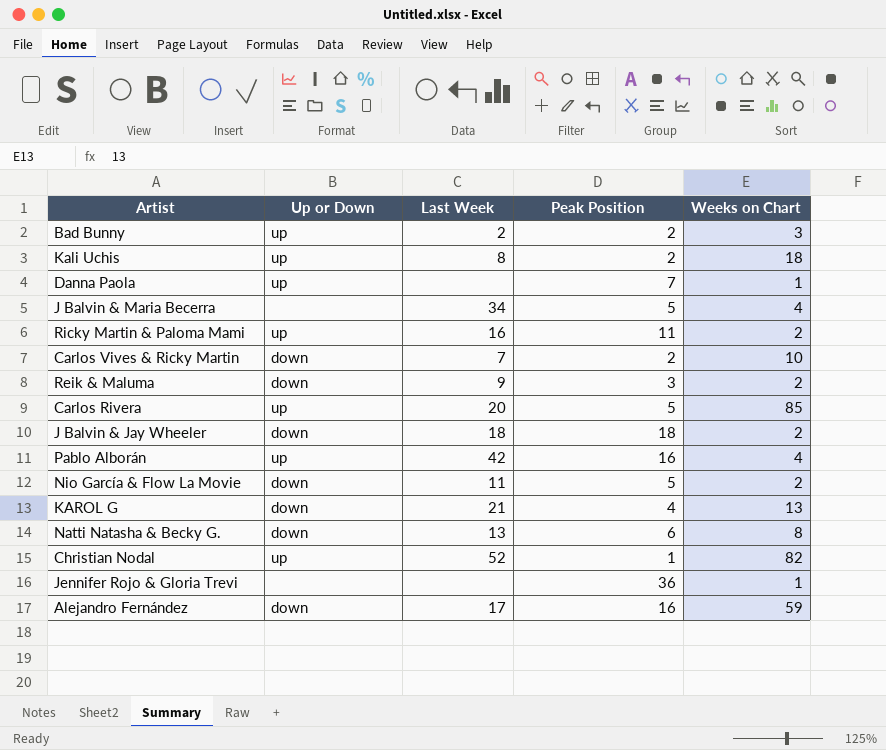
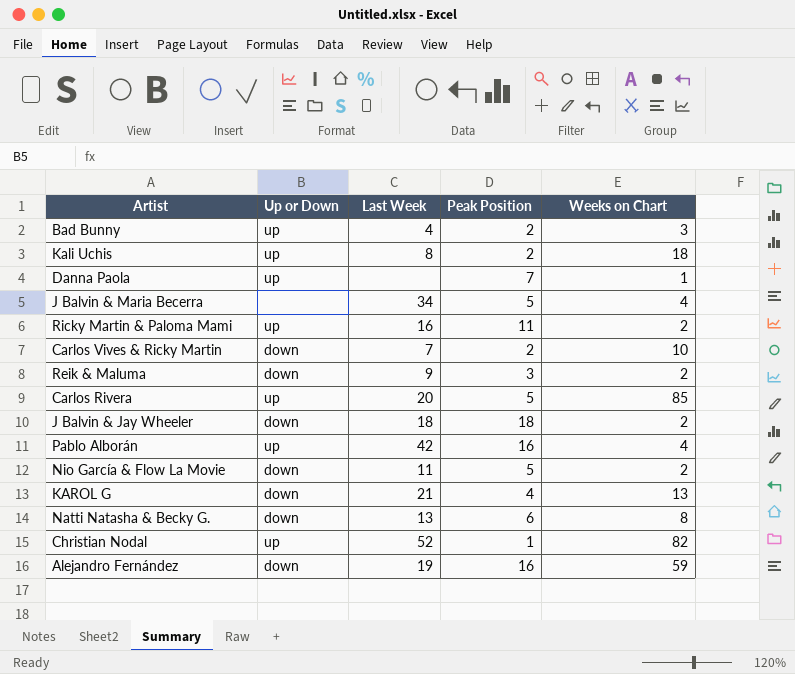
row Jennifer Rojo & Gloria Trevi: none | none | 36 | 1 -> none
Bad Bunny | Last Week: 2 -> 4
Alejandro Fernández | Last Week: 17 -> 19

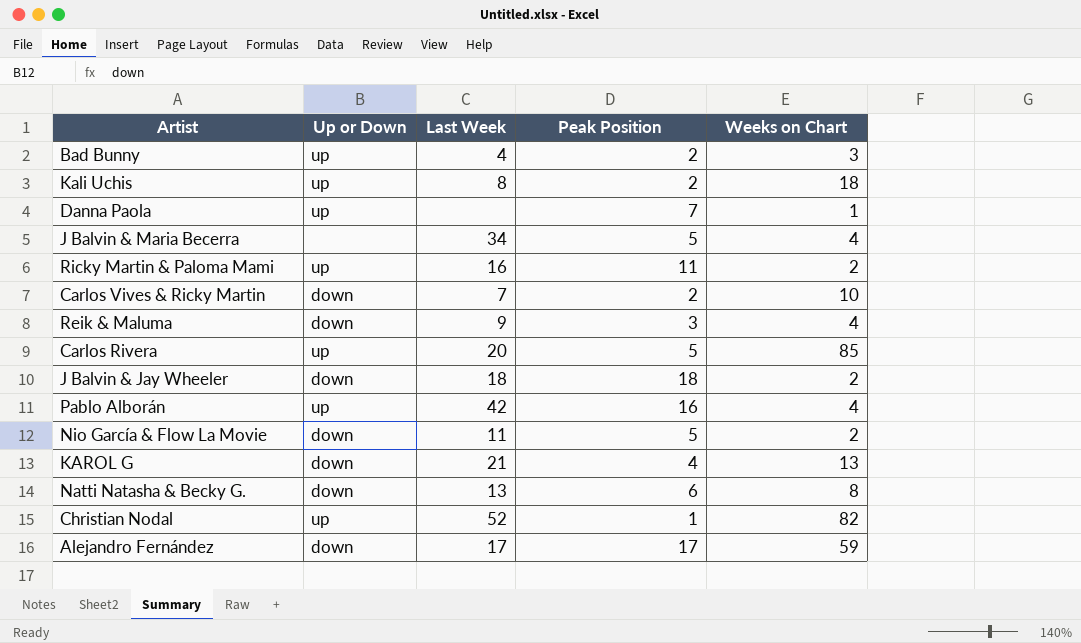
Reik & Maluma | Weeks on Chart: 2 -> 4
Alejandro Fernández | Last Week: 19 -> 17
Alejandro Fernández | Peak Position: 16 -> 17

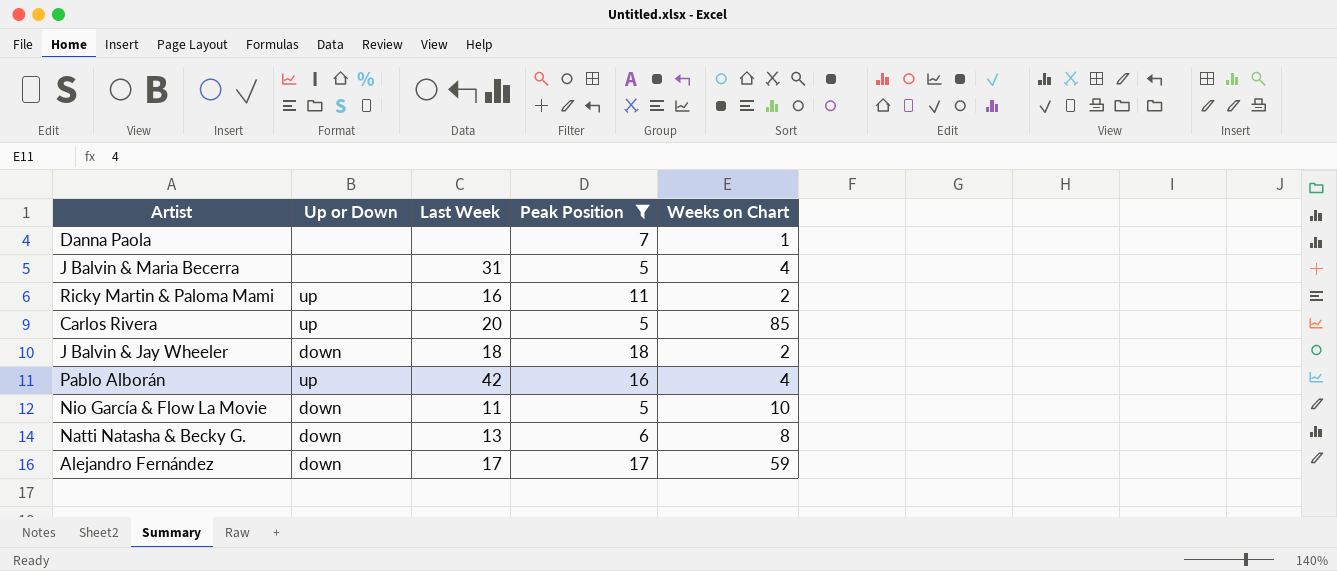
filter: none -> Peak Position >= 5
Danna Paola | Up or Down: up -> none
J Balvin & Maria Becerra | Last Week: 34 -> 31
Nio García & Flow La Movie | Weeks on Chart: 2 -> 10

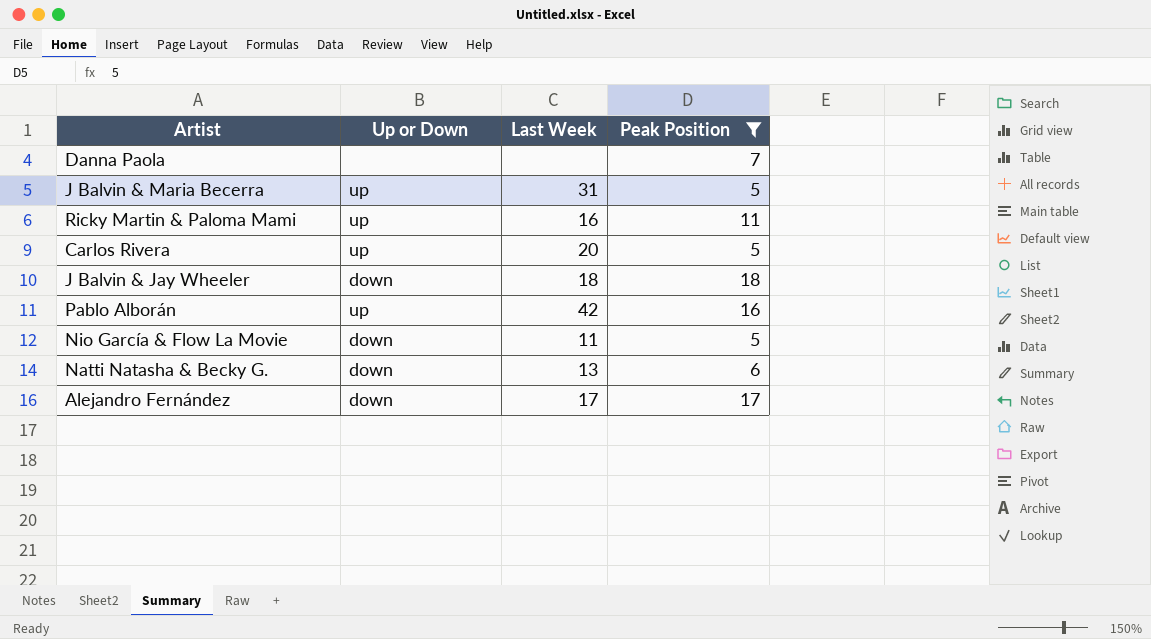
column Weeks on Chart | position: 5 -> none
J Balvin & Maria Becerra | Up or Down: none -> up

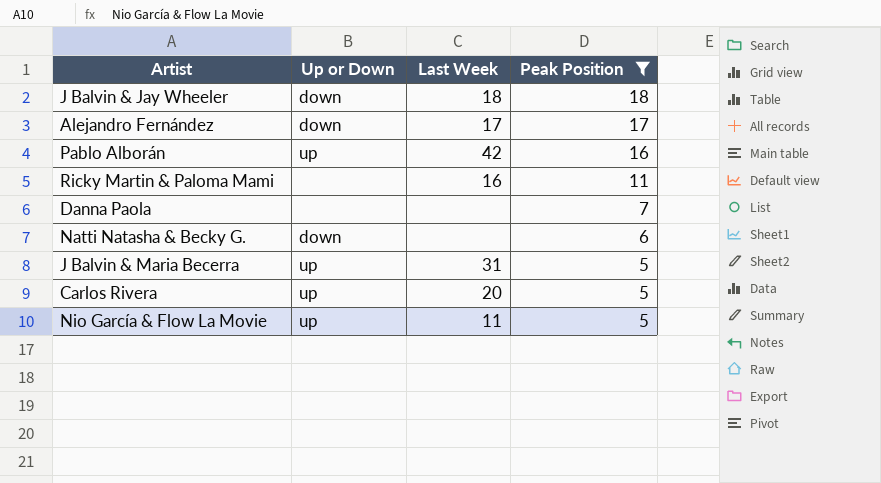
row order: none -> Peak Position descending
Ricky Martin & Paloma Mami | Up or Down: up -> none
Natti Natasha & Becky G. | Last Week: 13 -> none
Nio García & Flow La Movie | Up or Down: down -> up

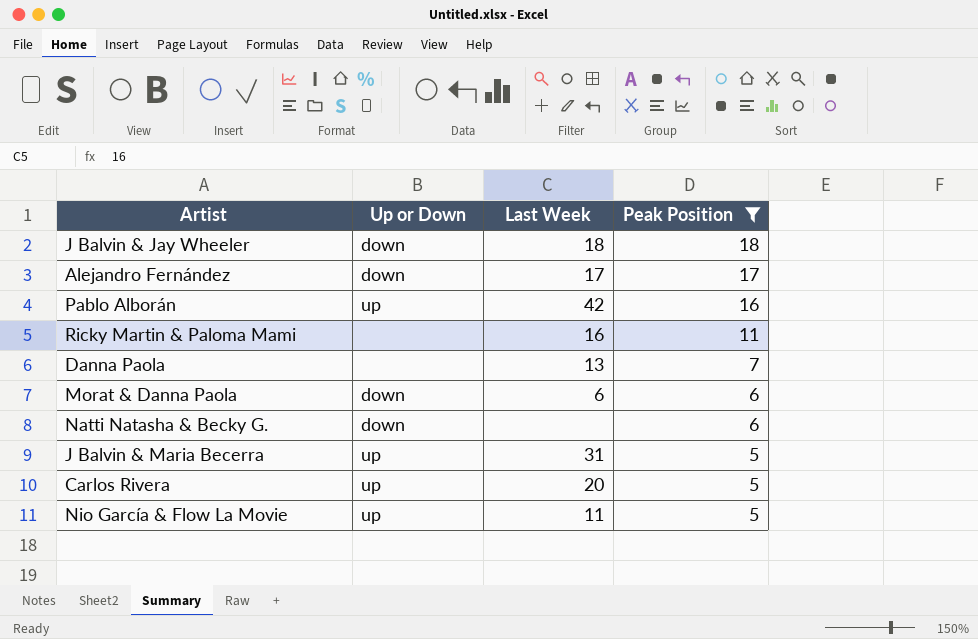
Danna Paola | Last Week: none -> 13
row Morat & Danna Paola: none -> down | 6 | 6

